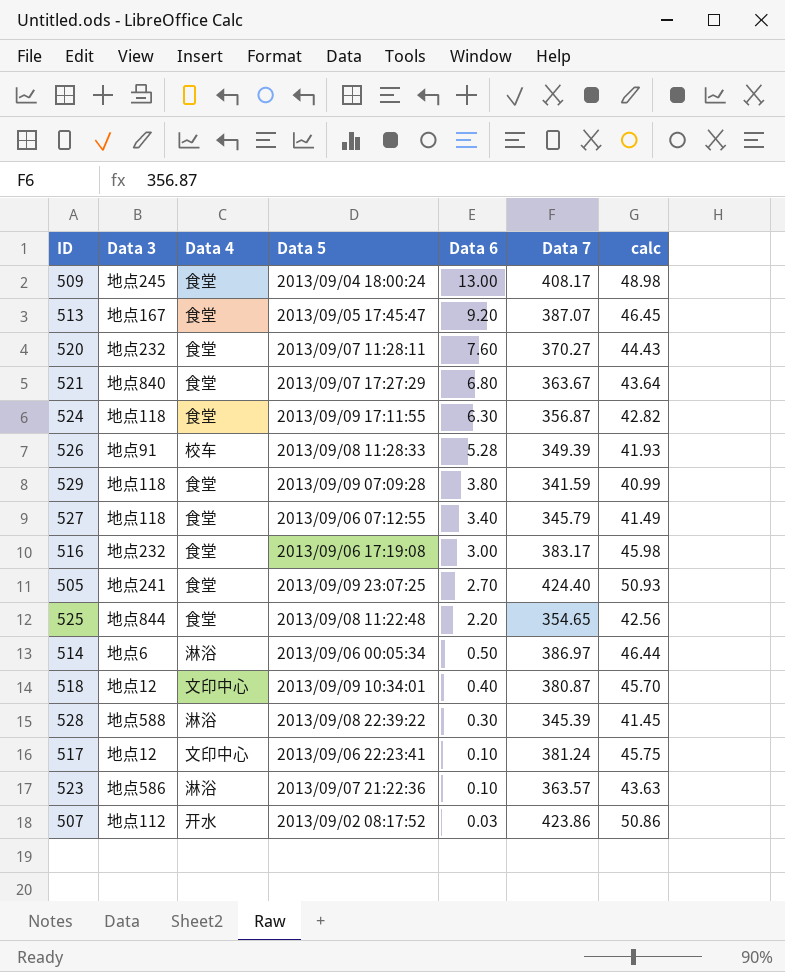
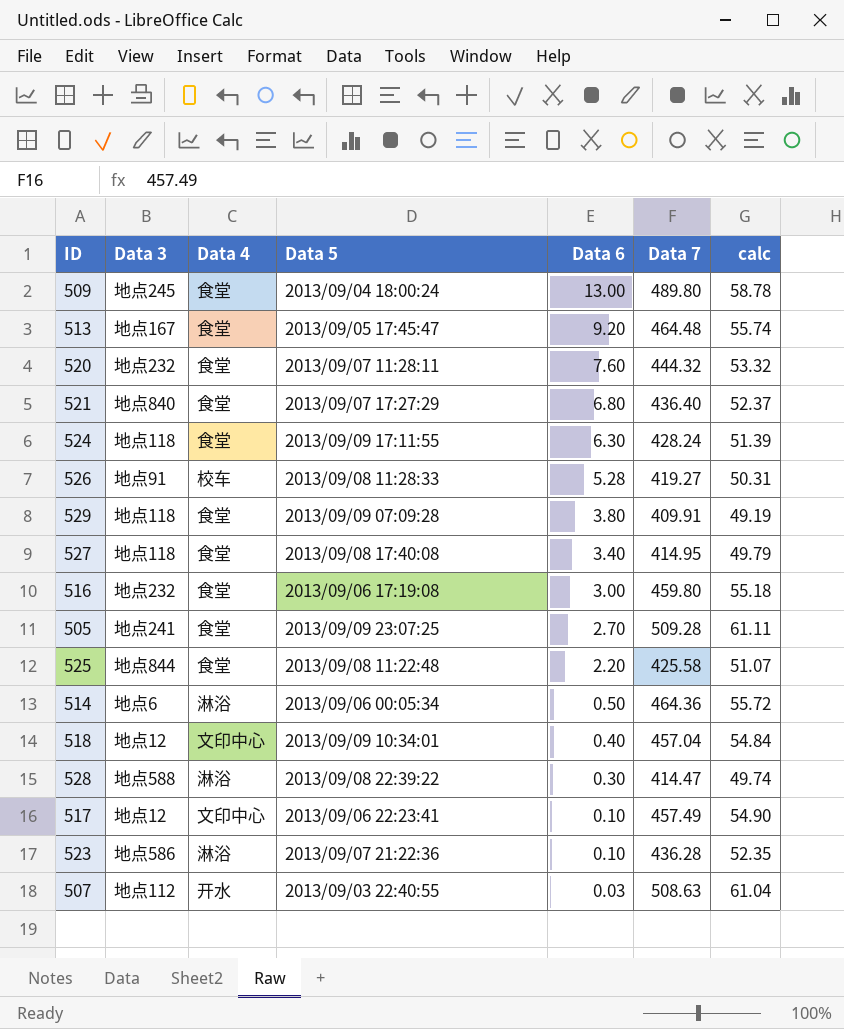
509 | Data 7: 408.17 -> 489.80
509 | calc: 48.98 -> 58.78
513 | Data 7: 387.07 -> 464.48
513 | calc: 46.45 -> 55.74
520 | Data 7: 370.27 -> 444.32
520 | calc: 44.43 -> 53.32
521 | Data 7: 363.67 -> 436.40
521 | calc: 43.64 -> 52.37
524 | Data 7: 356.87 -> 428.24
524 | calc: 42.82 -> 51.39
526 | Data 7: 349.39 -> 419.27
526 | calc: 41.93 -> 50.31
529 | Data 7: 341.59 -> 409.91
529 | calc: 40.99 -> 49.19
527 | Data 5: 2013/09/06 07:12:55 -> 2013/09/08 17:40:08
527 | Data 7: 345.79 -> 414.95
527 | calc: 41.49 -> 49.79
516 | Data 7: 383.17 -> 459.80
516 | calc: 45.98 -> 55.18
505 | Data 7: 424.40 -> 509.28
505 | calc: 50.93 -> 61.11
525 | Data 7: 354.65 -> 425.58
525 | calc: 42.56 -> 51.07
514 | Data 7: 386.97 -> 464.36
514 | calc: 46.44 -> 55.72
518 | Data 7: 380.87 -> 457.04
518 | calc: 45.70 -> 54.84
528 | Data 7: 345.39 -> 414.47
528 | calc: 41.45 -> 49.74
517 | Data 7: 381.24 -> 457.49
517 | calc: 45.75 -> 54.90
523 | Data 7: 363.57 -> 436.28
523 | calc: 43.63 -> 52.35
507 | Data 5: 2013/09/02 08:17:52 -> 2013/09/03 22:40:55
507 | Data 7: 423.86 -> 508.63
507 | calc: 50.86 -> 61.04

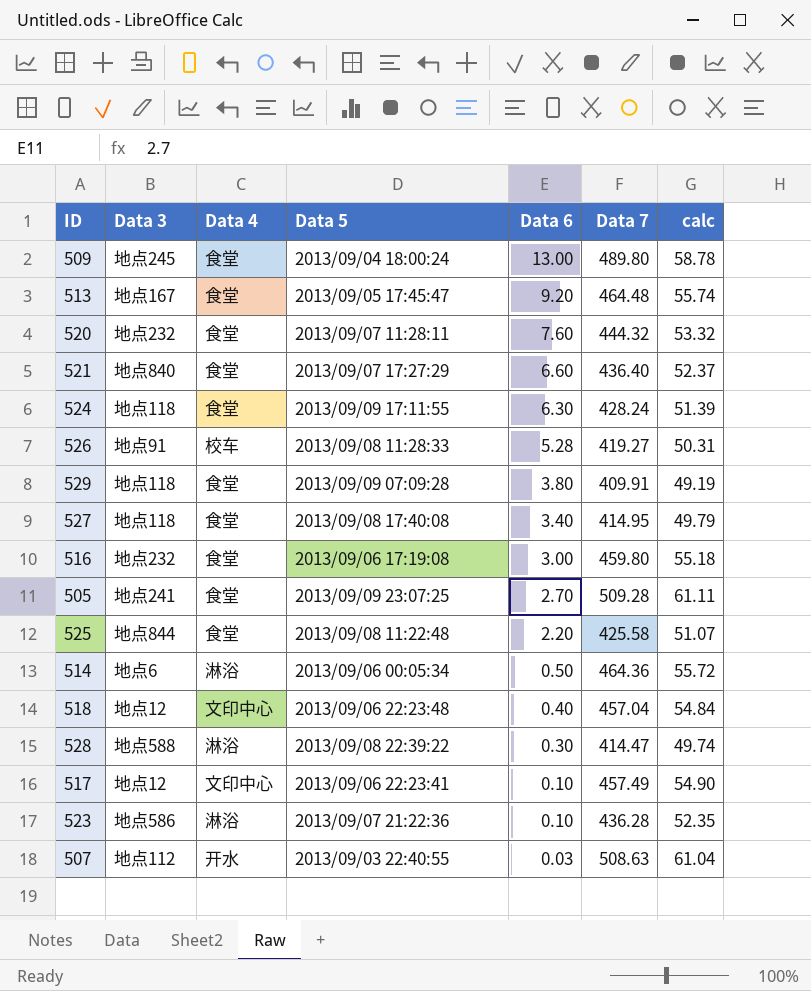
521 | Data 6: 6.80 -> 6.60
518 | Data 5: 2013/09/09 10:34:01 -> 2013/09/06 22:23:48

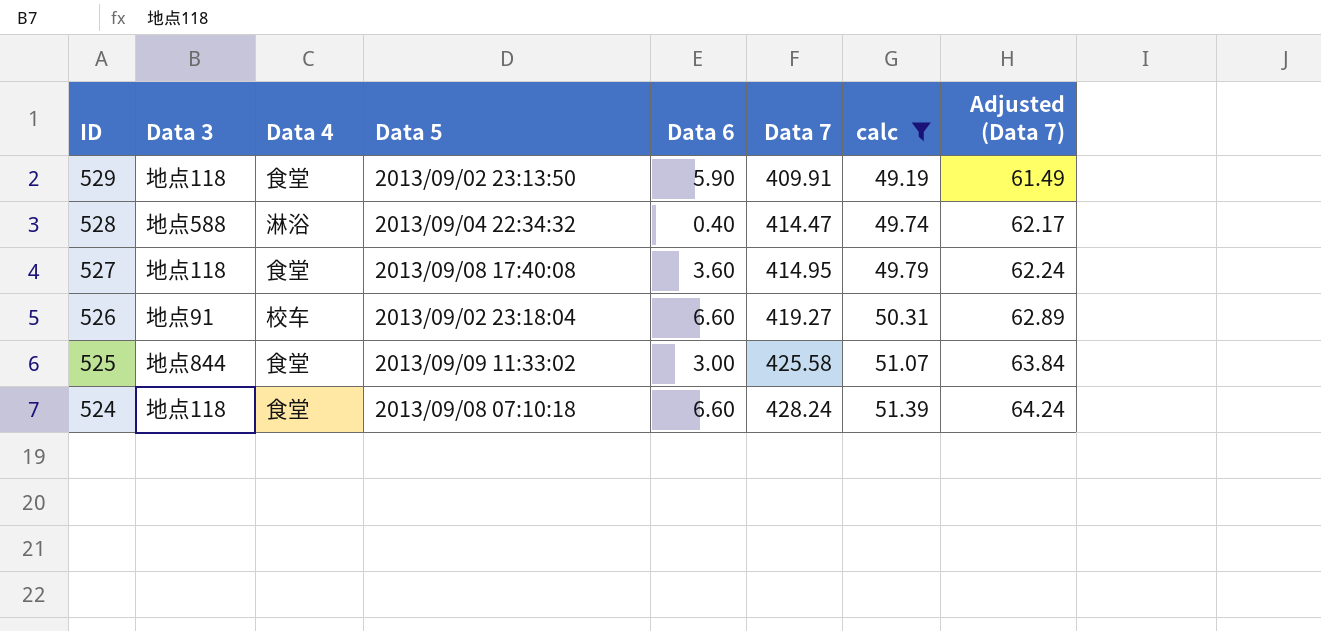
filter: none -> calc <= 51.39
row order: Data 6 descending -> ID descending
column Adjusted (Data 7) | formula: none -> [Data 7] * 0.15
529 | Data 5: 2013/09/09 07:09:28 -> 2013/09/02 23:13:50
529 | Data 6: 3.80 -> 5.90
528 | Data 5: 2013/09/08 22:39:22 -> 2013/09/04 22:34:32
528 | Data 6: 0.30 -> 0.40
527 | Data 6: 3.40 -> 3.60
526 | Data 5: 2013/09/08 11:28:33 -> 2013/09/02 23:18:04
526 | Data 6: 5.28 -> 6.60
525 | Data 5: 2013/09/08 11:22:48 -> 2013/09/09 11:33:02
525 | Data 6: 2.20 -> 3.00
524 | Data 5: 2013/09/09 17:11:55 -> 2013/09/08 07:10:18
524 | Data 6: 6.30 -> 6.60

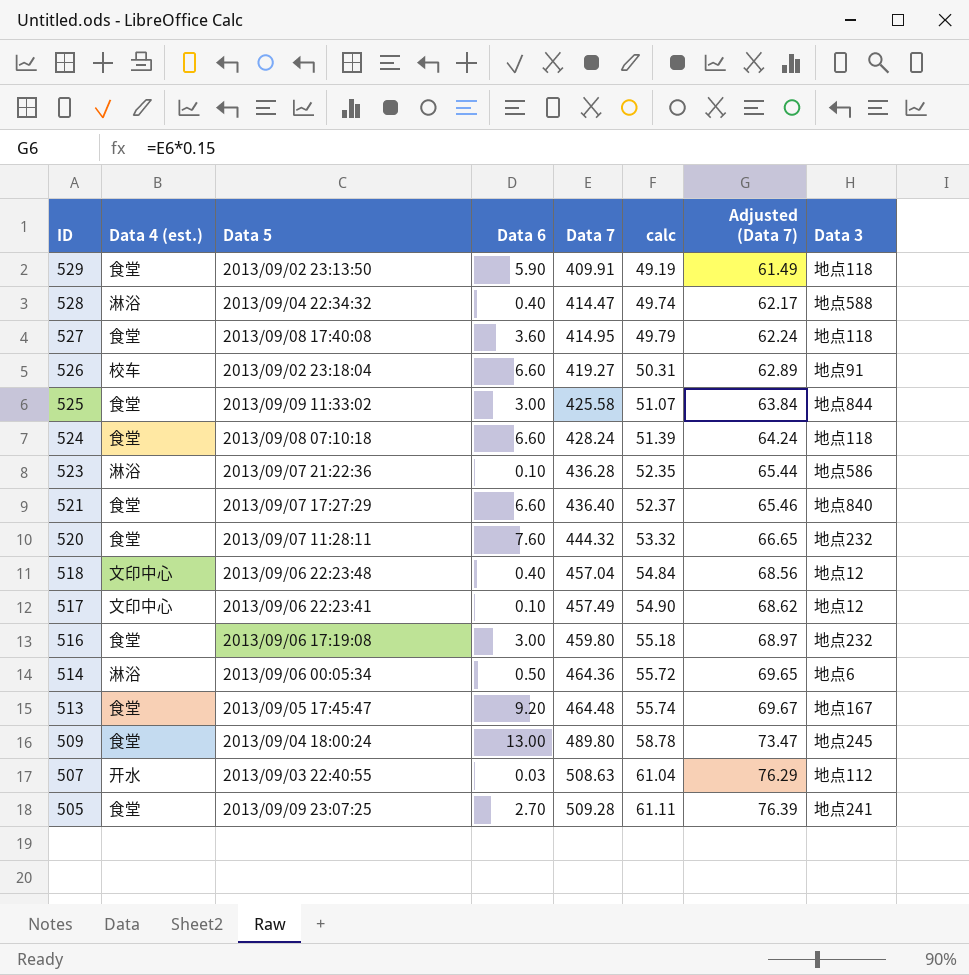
filter: calc <= 51.39 -> none
column name: Data 4 -> Data 4 (est.)
column Data 3 | position: 2 -> 8

